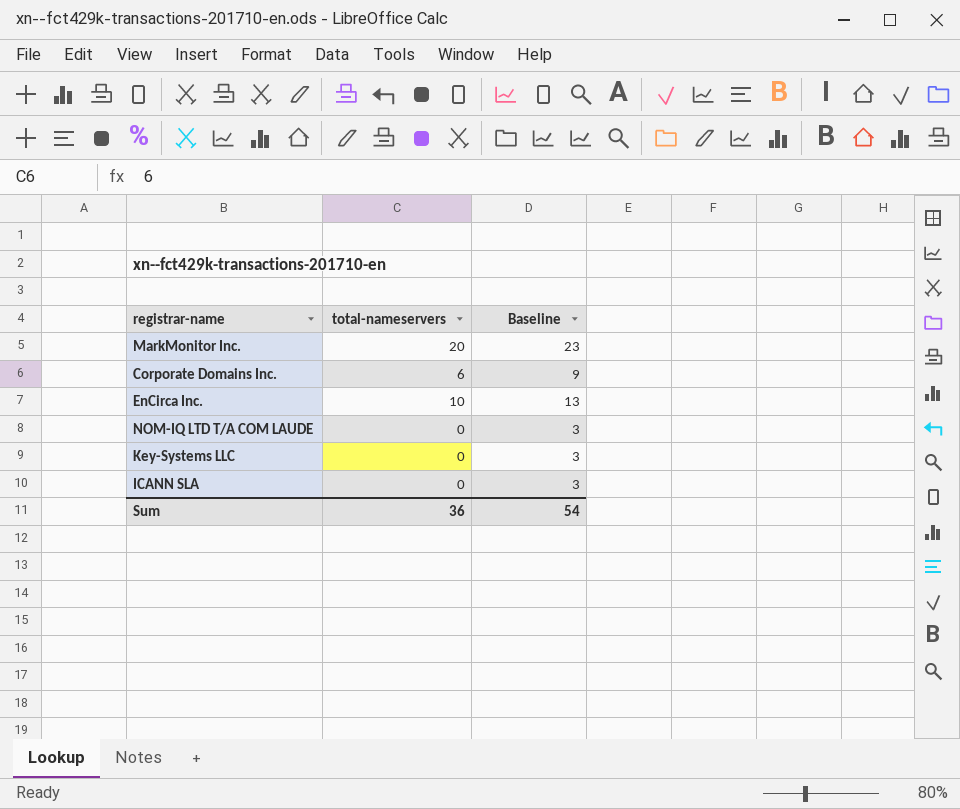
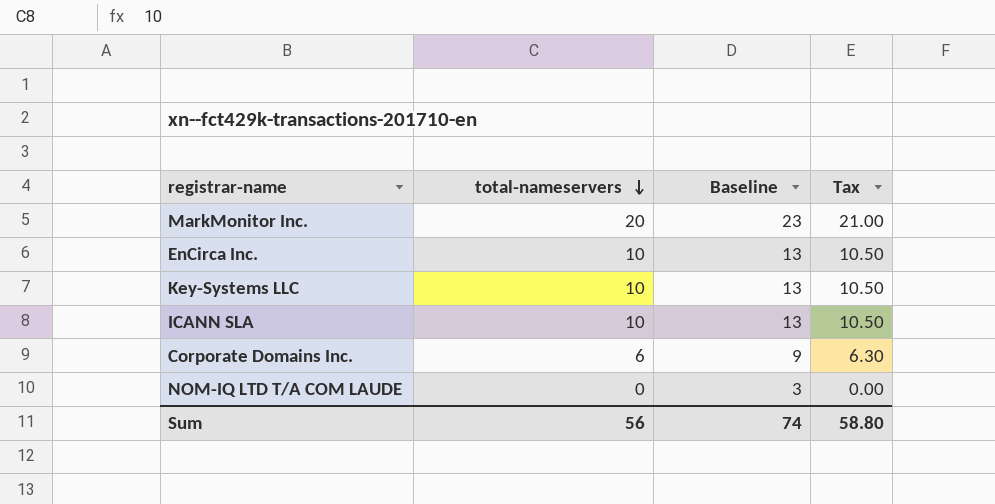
row order: none -> total-nameservers descending
column Tax | formula: none -> [total-nameservers] * 1.05
Key-Systems LLC | total-nameservers: 0 -> 10
Key-Systems LLC | Baseline: 3 -> 13
ICANN SLA | total-nameservers: 0 -> 10
ICANN SLA | Baseline: 3 -> 13
Sum | total-nameservers: 36 -> 56
Sum | Baseline: 54 -> 74

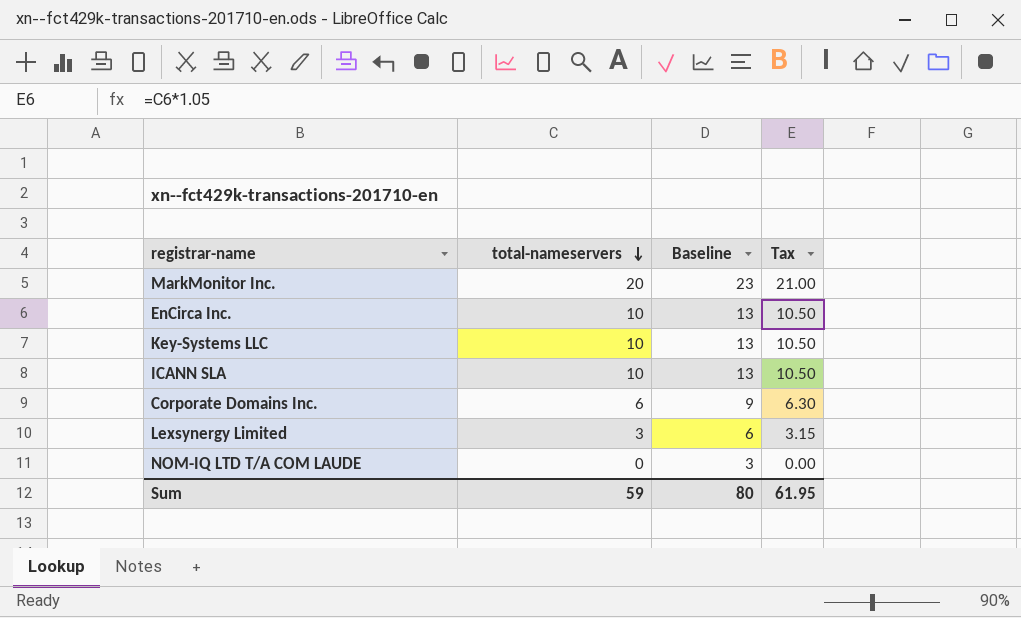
row Lexsynergy Limited: none -> 3 | 6 | 3.15
Sum | total-nameservers: 56 -> 59
Sum | Baseline: 74 -> 80
Sum | Tax: 58.80 -> 61.95

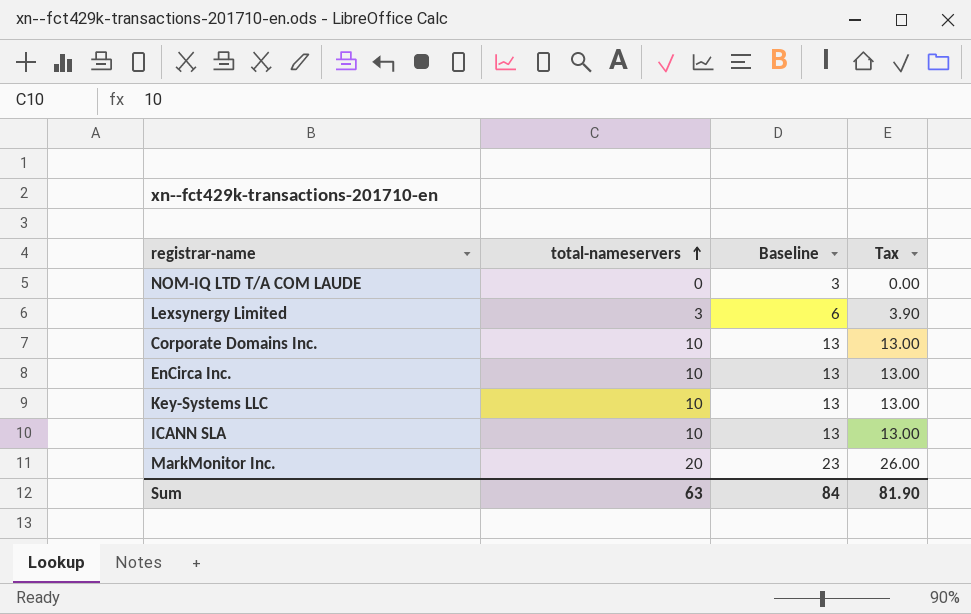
row order: total-nameservers descending -> total-nameservers ascending
column Tax | formula: [total-nameservers] * 1.05 -> [total-nameservers] * 1.3
Corporate Domains Inc. | total-nameservers: 6 -> 10
Corporate Domains Inc. | Baseline: 9 -> 13
Sum | total-nameservers: 59 -> 63
Sum | Baseline: 80 -> 84
Sum | Tax: 61.95 -> 81.90

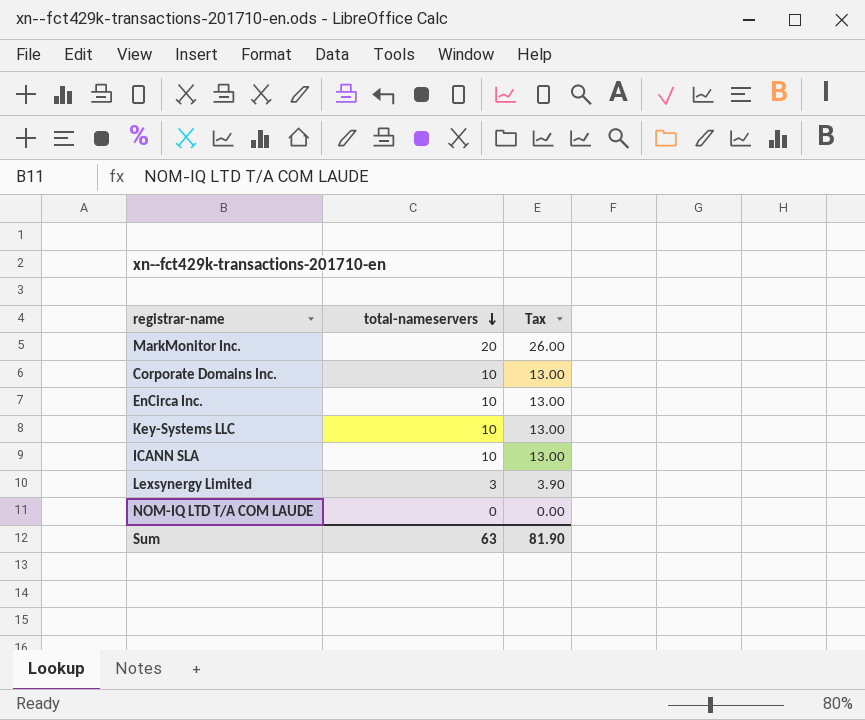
row order: total-nameservers ascending -> total-nameservers descending
column Baseline | formula: [total-nameservers] + 3 -> none

